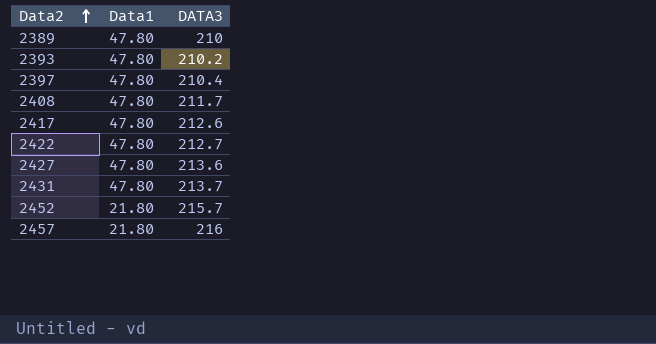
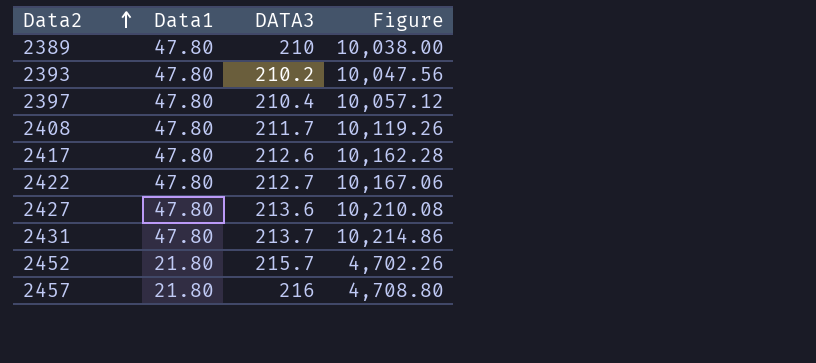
column Figure | formula: none -> [Data1] * [DATA3]

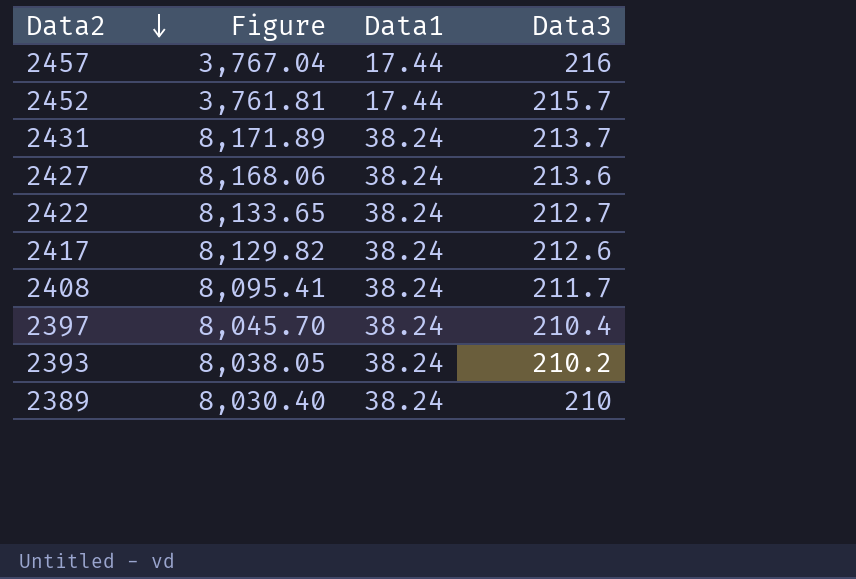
row order: Data2 ascending -> Data2 descending
column Figure | position: 4 -> 2
column name: DATA3 -> Data3
2457 | Figure: 4,708.80 -> 3,767.04
2457 | Data1: 21.80 -> 17.44
2452 | Figure: 4,702.26 -> 3,761.81
2452 | Data1: 21.80 -> 17.44
2431 | Figure: 10,214.86 -> 8,171.89
2431 | Data1: 47.80 -> 38.24
2427 | Figure: 10,210.08 -> 8,168.06
2427 | Data1: 47.80 -> 38.24
2422 | Figure: 10,167.06 -> 8,133.65
2422 | Data1: 47.80 -> 38.24
2417 | Figure: 10,162.28 -> 8,129.82
2417 | Data1: 47.80 -> 38.24
2408 | Figure: 10,119.26 -> 8,095.41
2408 | Data1: 47.80 -> 38.24
2397 | Figure: 10,057.12 -> 8,045.70
2397 | Data1: 47.80 -> 38.24
2393 | Figure: 10,047.56 -> 8,038.05
2393 | Data1: 47.80 -> 38.24
2389 | Figure: 10,038.00 -> 8,030.40
2389 | Data1: 47.80 -> 38.24

